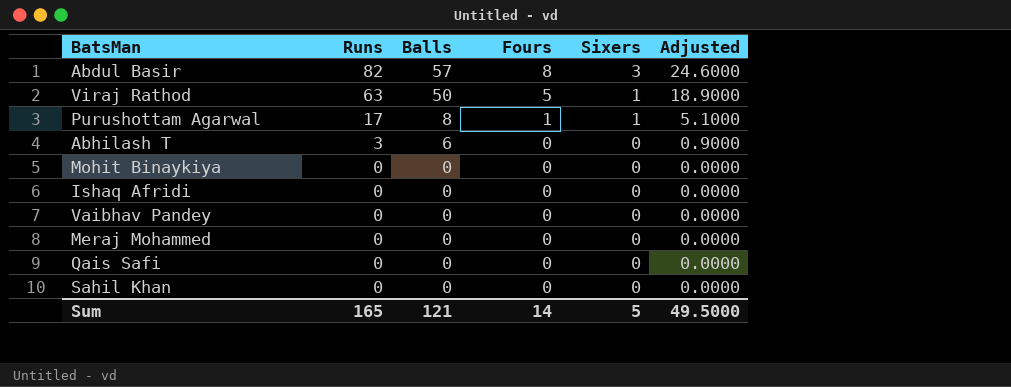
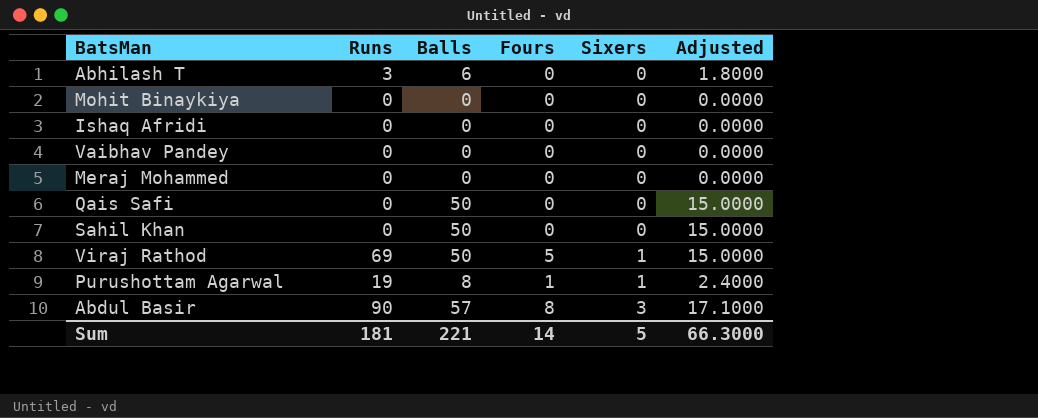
row order: Runs descending -> Sixers ascending
column Adjusted | formula: [Runs] * 0.3 -> [Balls] * 0.3
Qais Safi | Balls: 0 -> 50
Sahil Khan | Balls: 0 -> 50
Viraj Rathod | Runs: 63 -> 69
Purushottam Agarwal | Runs: 17 -> 19
Abdul Basir | Runs: 82 -> 90
Sum | Runs: 165 -> 181
Sum | Balls: 121 -> 221
Sum | Adjusted: 49.5000 -> 66.3000

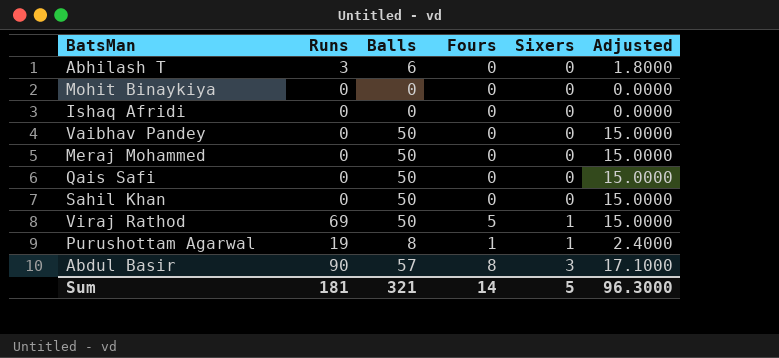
Vaibhav Pandey | Balls: 0 -> 50
Vaibhav Pandey | Adjusted: 0.0000 -> 15.0000
Meraj Mohammed | Balls: 0 -> 50
Meraj Mohammed | Adjusted: 0.0000 -> 15.0000
Sum | Balls: 221 -> 321
Sum | Adjusted: 66.3000 -> 96.3000

